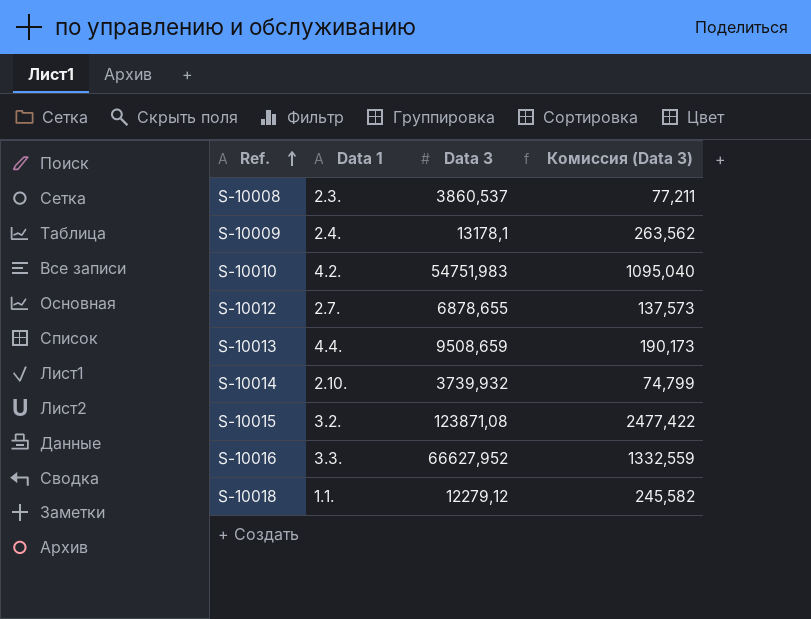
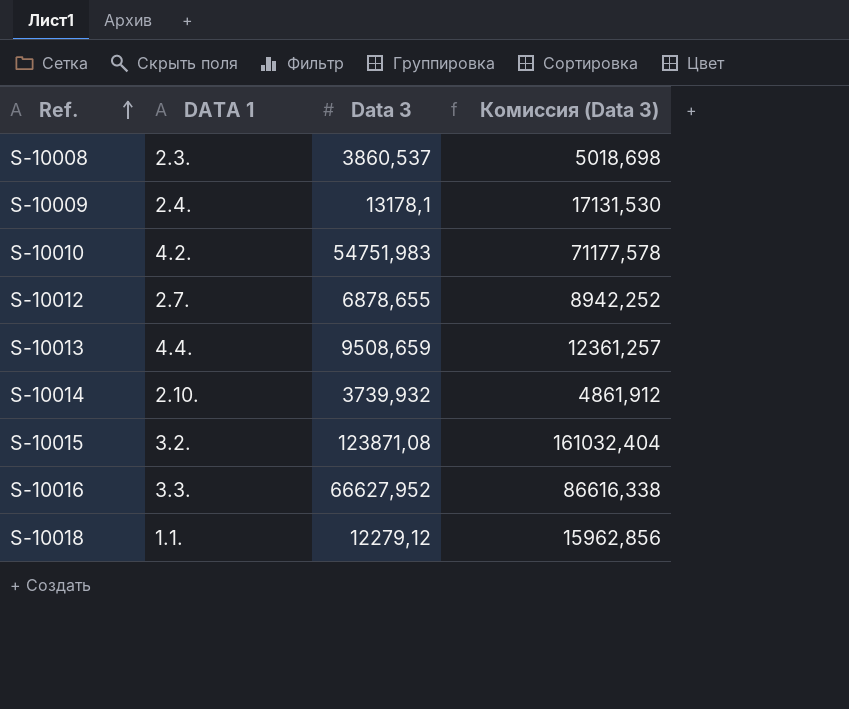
column name: Data 1 -> DATA 1
column Комиссия (Data 3) | formula: [Data 3] * 0,02 -> [Data 3] * 1,3

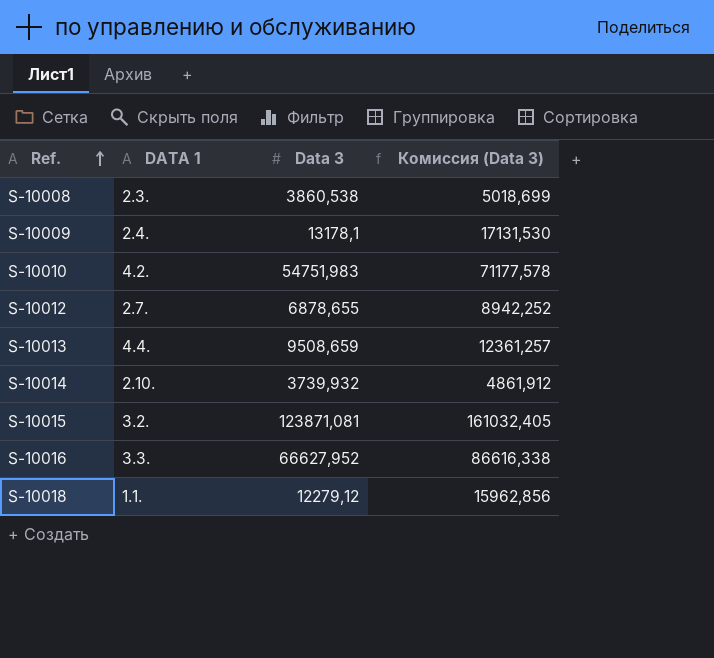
S-10008 | Data 3: 3860,537 -> 3860,538
S-10008 | Комиссия (Data 3): 5018,698 -> 5018,699
S-10015 | Data 3: 123871,08 -> 123871,081
S-10015 | Комиссия (Data 3): 161032,404 -> 161032,405

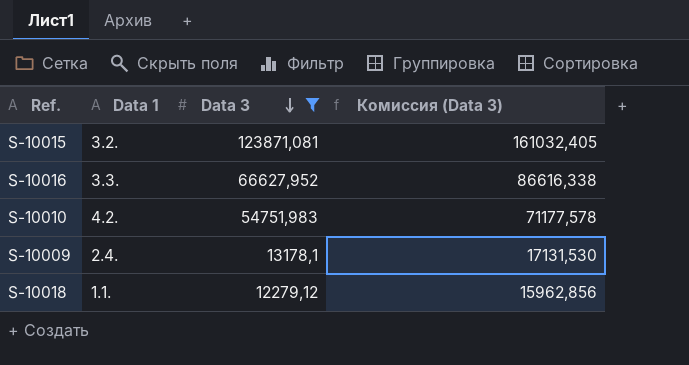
filter: none -> Data 3 >= 12279,12
row order: Ref. ascending -> Data 3 descending
column name: DATA 1 -> Data 1

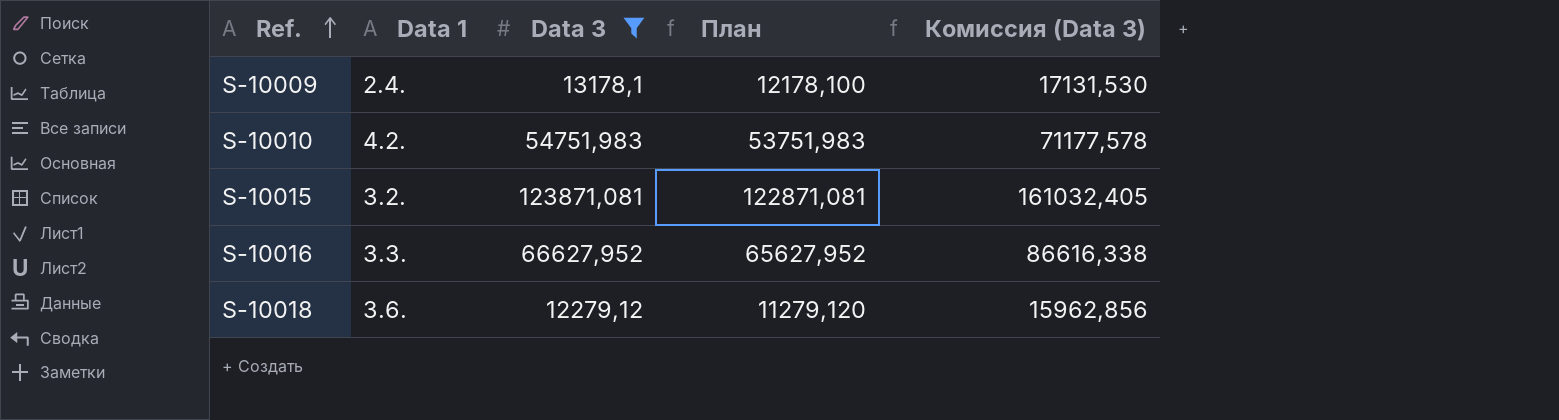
row order: Data 3 descending -> Ref. ascending
column План | formula: none -> [Data 3] - 1000
S-10018 | Data 1: 1.1. -> 3.6.

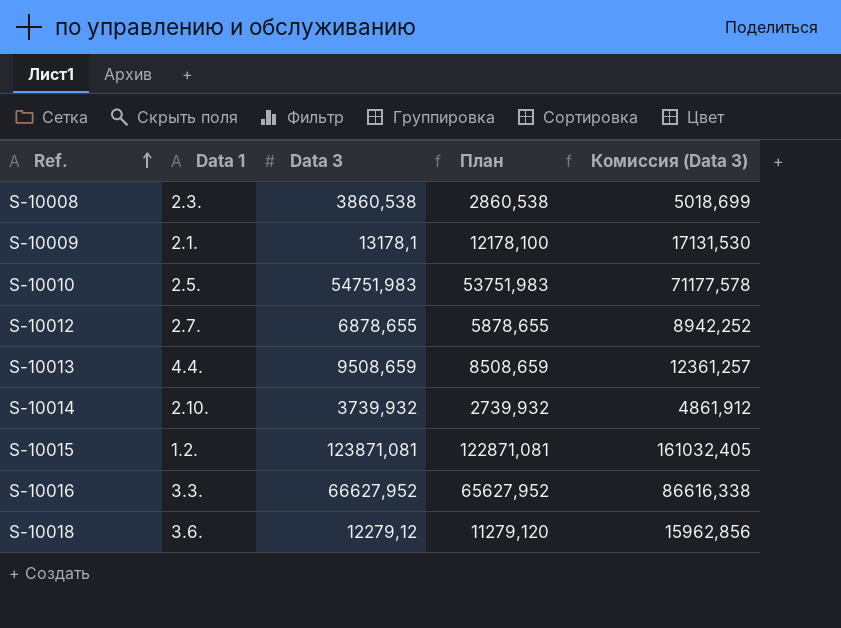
filter: Data 3 >= 12279,12 -> none
S-10009 | Data 1: 2.4. -> 2.1.
S-10010 | Data 1: 4.2. -> 2.5.
S-10015 | Data 1: 3.2. -> 1.2.

